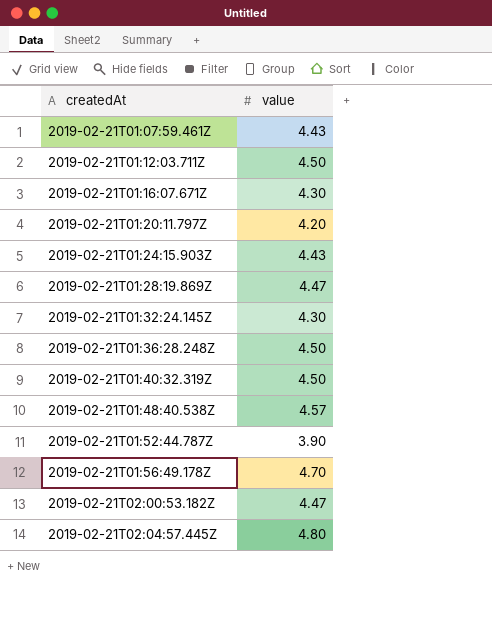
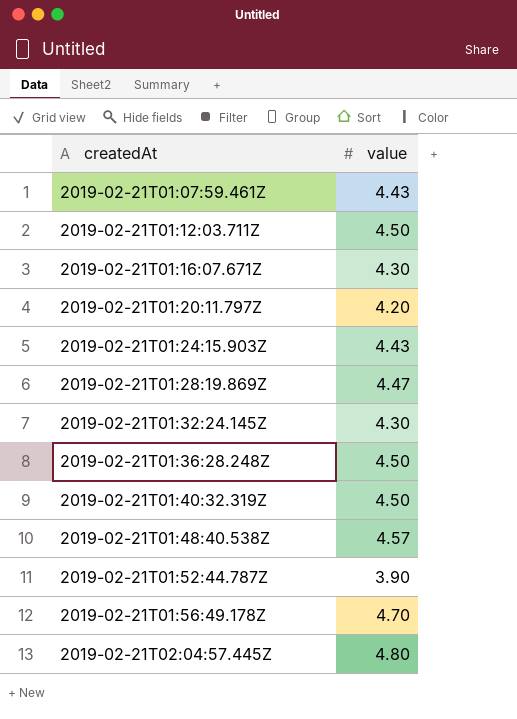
row 2019-02-21T02:00:53.182Z: 4.47 -> none

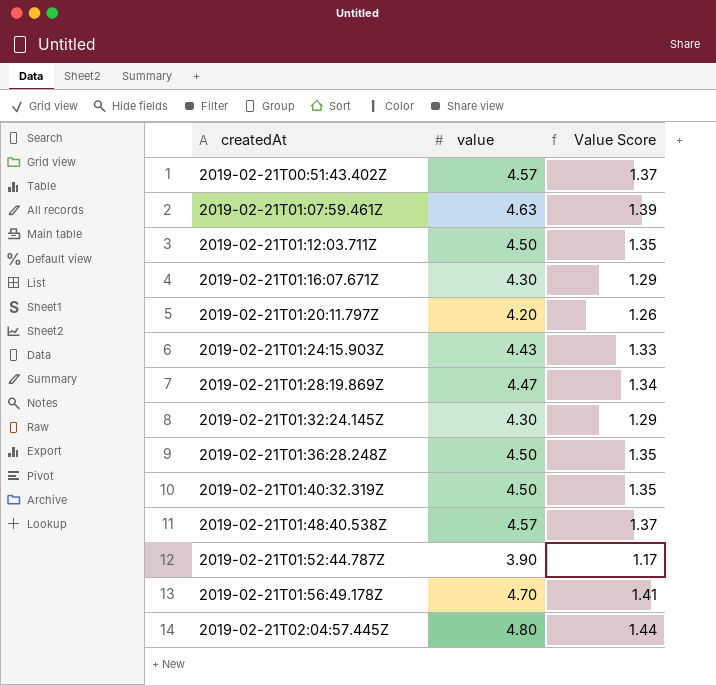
column Value Score | formula: none -> [value] * 0.3
row 2019-02-21T00:51:43.402Z: none -> 4.57 | 1.37
2019-02-21T01:07:59.461Z | value: 4.43 -> 4.63

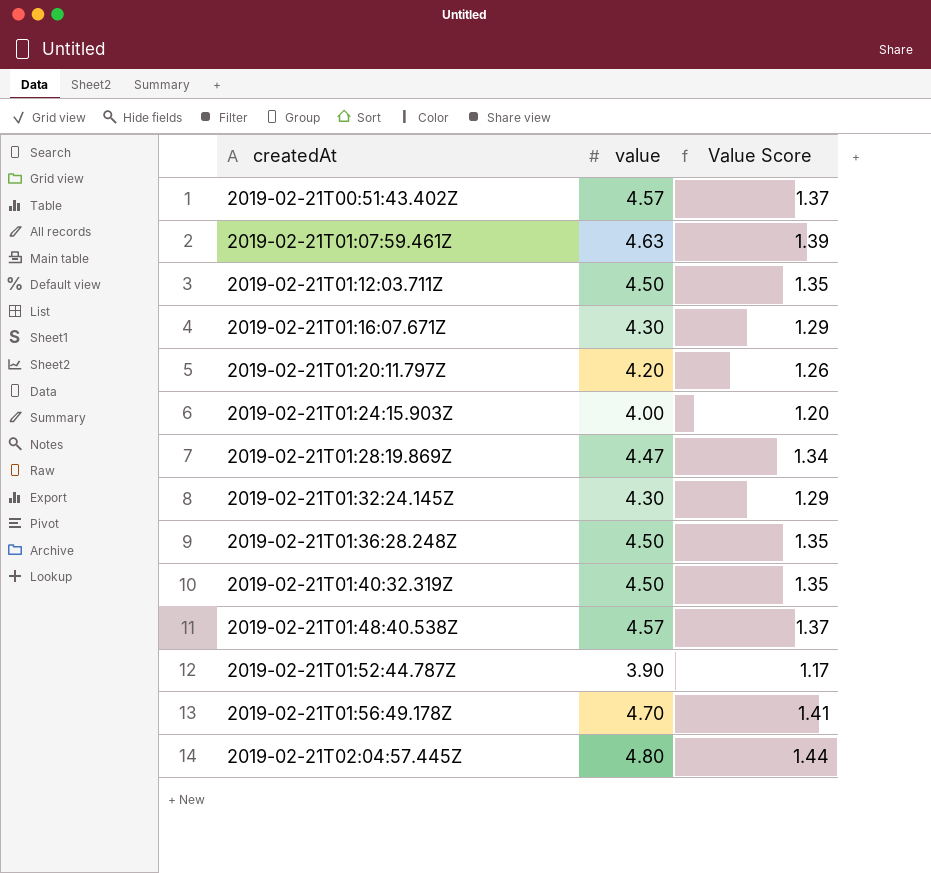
2019-02-21T01:24:15.903Z | value: 4.43 -> 4.00
2019-02-21T01:24:15.903Z | Value Score: 1.33 -> 1.20

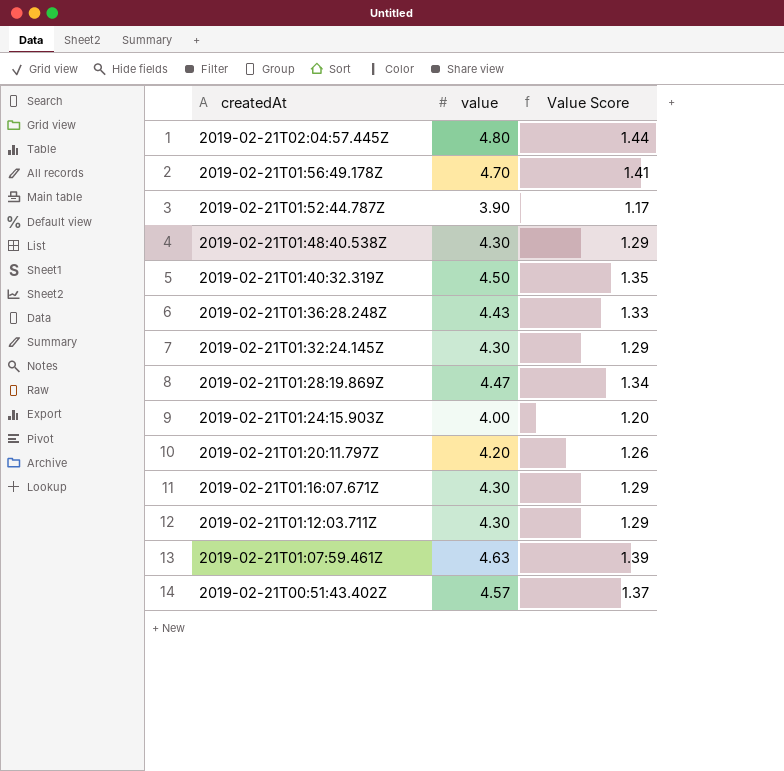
row order: createdAt ascending -> createdAt descending
2019-02-21T01:48:40.538Z | value: 4.57 -> 4.30
2019-02-21T01:48:40.538Z | Value Score: 1.37 -> 1.29
2019-02-21T01:36:28.248Z | value: 4.50 -> 4.43
2019-02-21T01:36:28.248Z | Value Score: 1.35 -> 1.33
2019-02-21T01:12:03.711Z | value: 4.50 -> 4.30
2019-02-21T01:12:03.711Z | Value Score: 1.35 -> 1.29

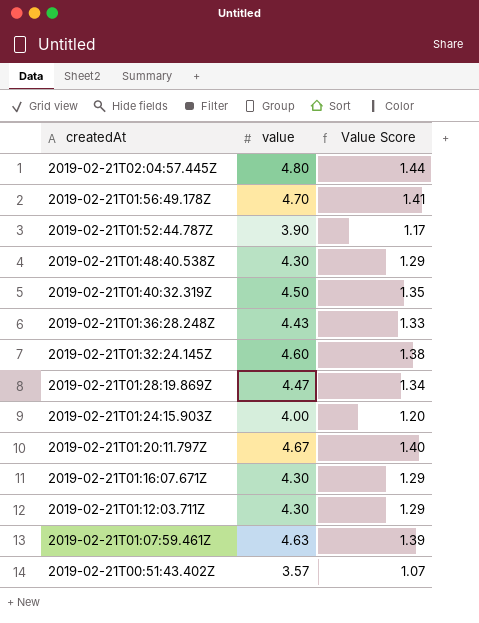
2019-02-21T01:32:24.145Z | value: 4.30 -> 4.60
2019-02-21T01:32:24.145Z | Value Score: 1.29 -> 1.38
2019-02-21T01:20:11.797Z | value: 4.20 -> 4.67
2019-02-21T01:20:11.797Z | Value Score: 1.26 -> 1.40
2019-02-21T00:51:43.402Z | value: 4.57 -> 3.57
2019-02-21T00:51:43.402Z | Value Score: 1.37 -> 1.07

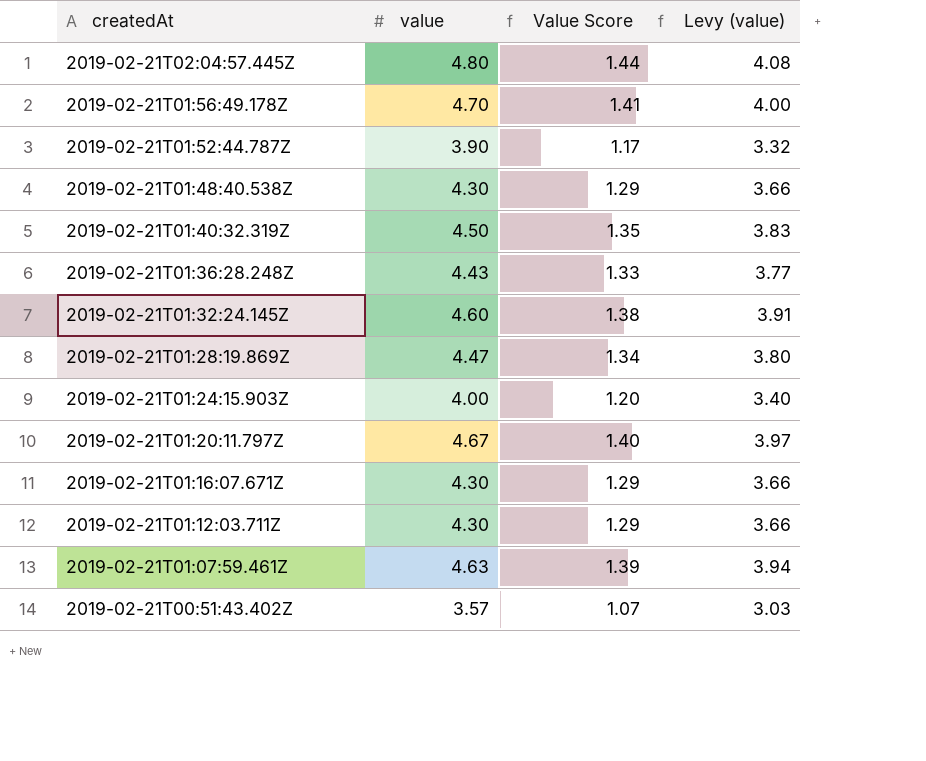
column Levy (value) | formula: none -> [value] * 0.85

